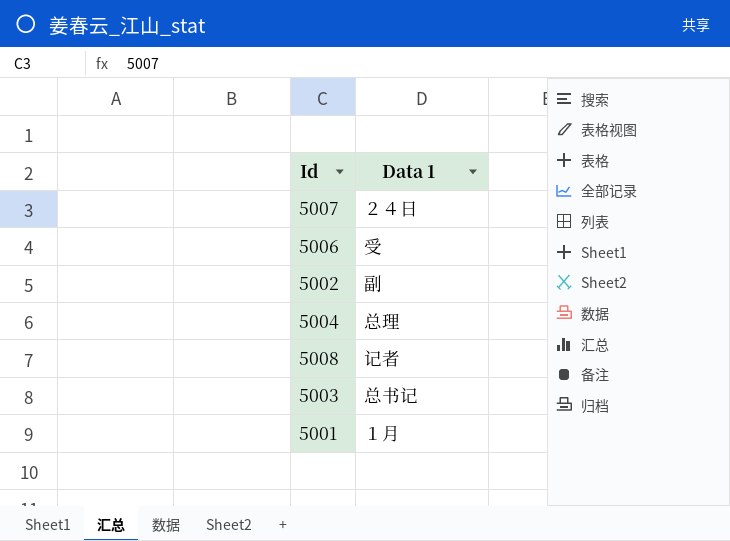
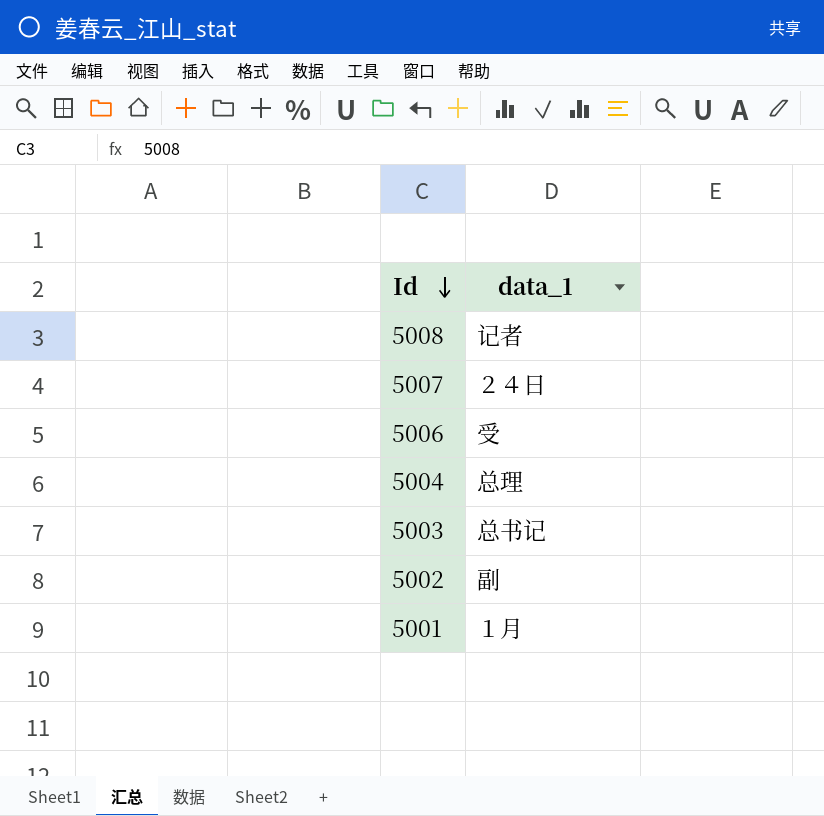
row order: none -> Id descending
column name: Data 1 -> data_1

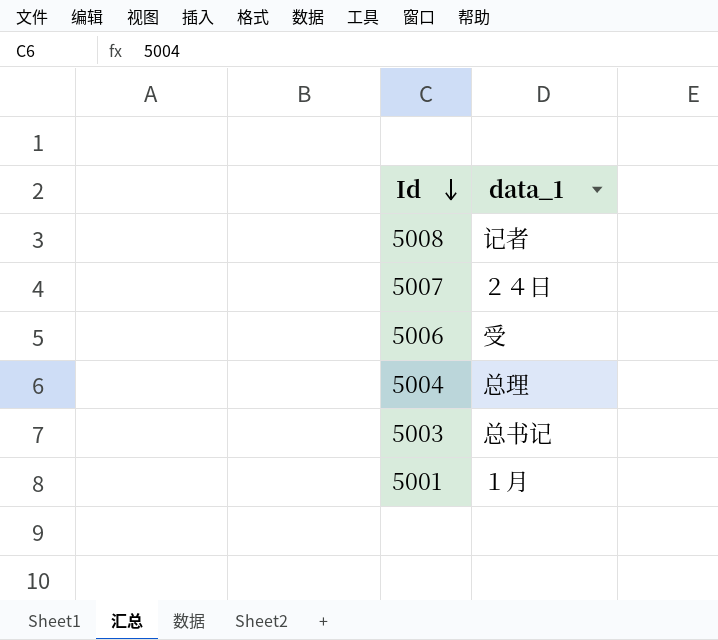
row 5002: 副 -> none

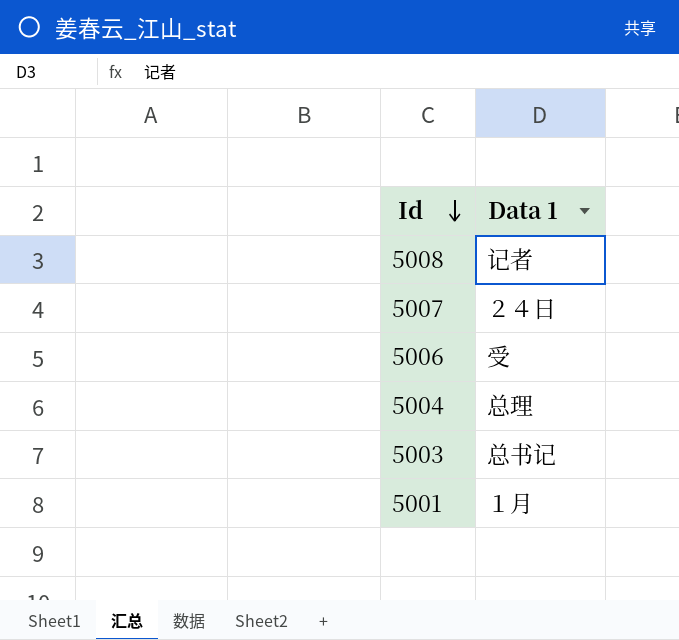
column name: data_1 -> Data 1

